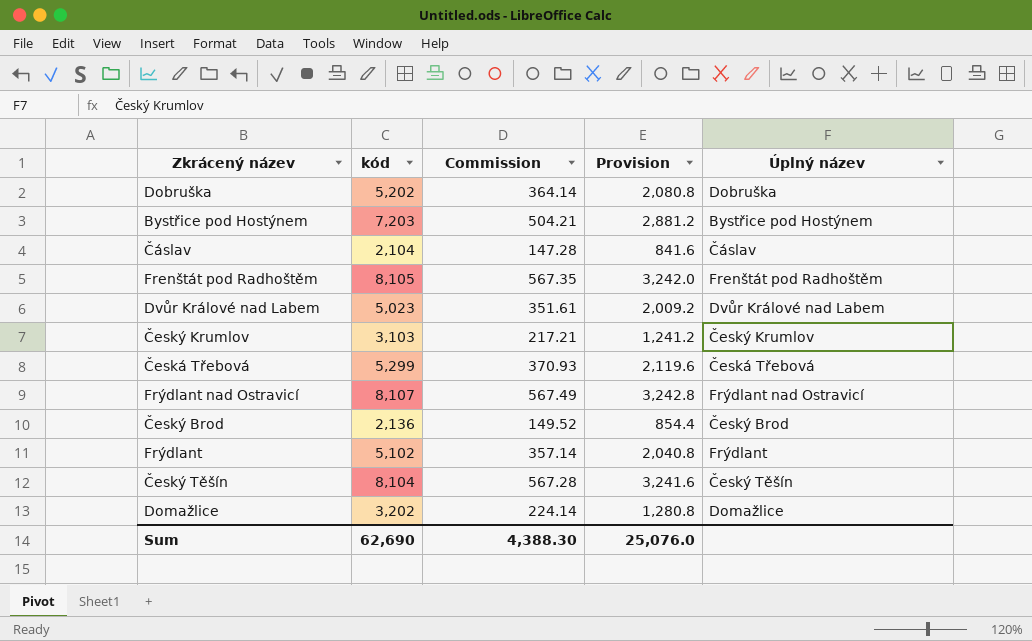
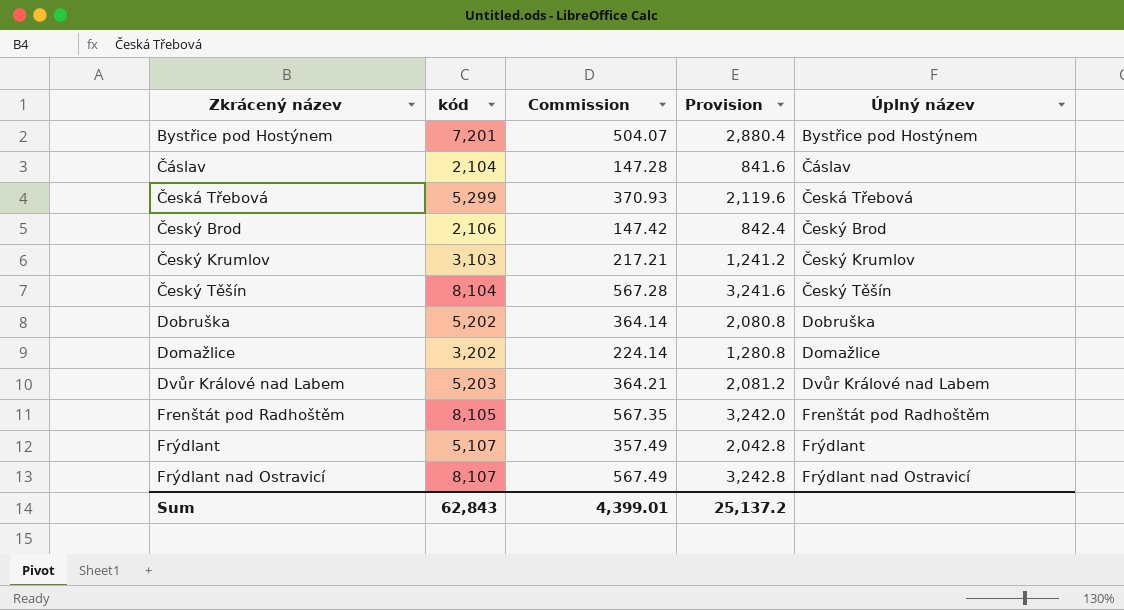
row order: none -> Zkrácený název ascending
Bystřice pod Hostýnem | kód: 7,203 -> 7,201
Bystřice pod Hostýnem | Commission: 504.21 -> 504.07
Bystřice pod Hostýnem | Provision: 2,881.2 -> 2,880.4
Český Brod | kód: 2,136 -> 2,106
Český Brod | Commission: 149.52 -> 147.42
Český Brod | Provision: 854.4 -> 842.4
Dvůr Králové nad Labem | kód: 5,023 -> 5,203
Dvůr Králové nad Labem | Commission: 351.61 -> 364.21
Dvůr Králové nad Labem | Provision: 2,009.2 -> 2,081.2
Frýdlant | kód: 5,102 -> 5,107
Frýdlant | Commission: 357.14 -> 357.49
Frýdlant | Provision: 2,040.8 -> 2,042.8
Sum | kód: 62,690 -> 62,843
Sum | Commission: 4,388.30 -> 4,399.01
Sum | Provision: 25,076.0 -> 25,137.2

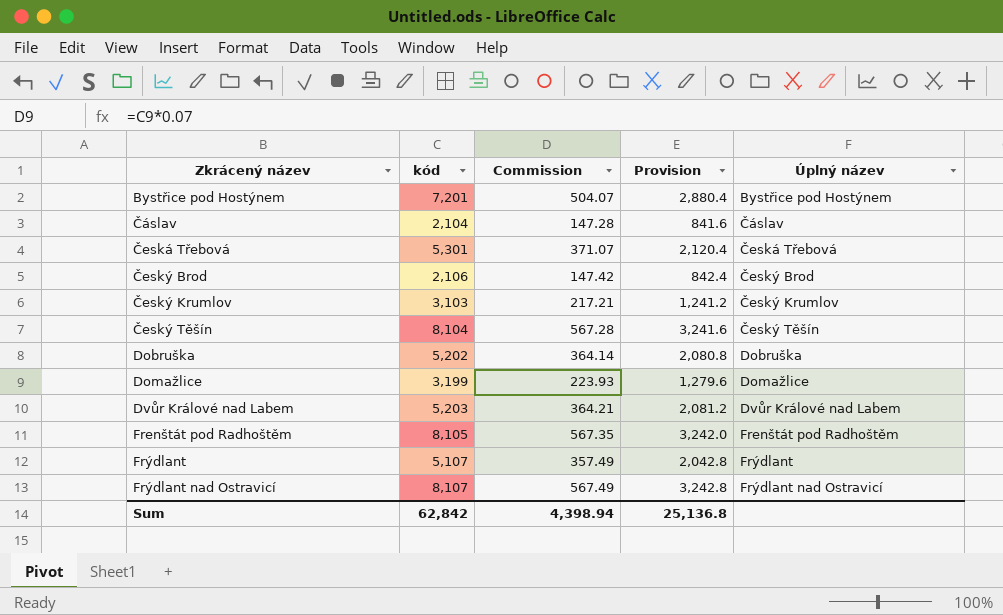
Česká Třebová | kód: 5,299 -> 5,301
Česká Třebová | Commission: 370.93 -> 371.07
Česká Třebová | Provision: 2,119.6 -> 2,120.4
Domažlice | kód: 3,202 -> 3,199
Domažlice | Commission: 224.14 -> 223.93
Domažlice | Provision: 1,280.8 -> 1,279.6
Sum | kód: 62,843 -> 62,842
Sum | Commission: 4,399.01 -> 4,398.94
Sum | Provision: 25,137.2 -> 25,136.8

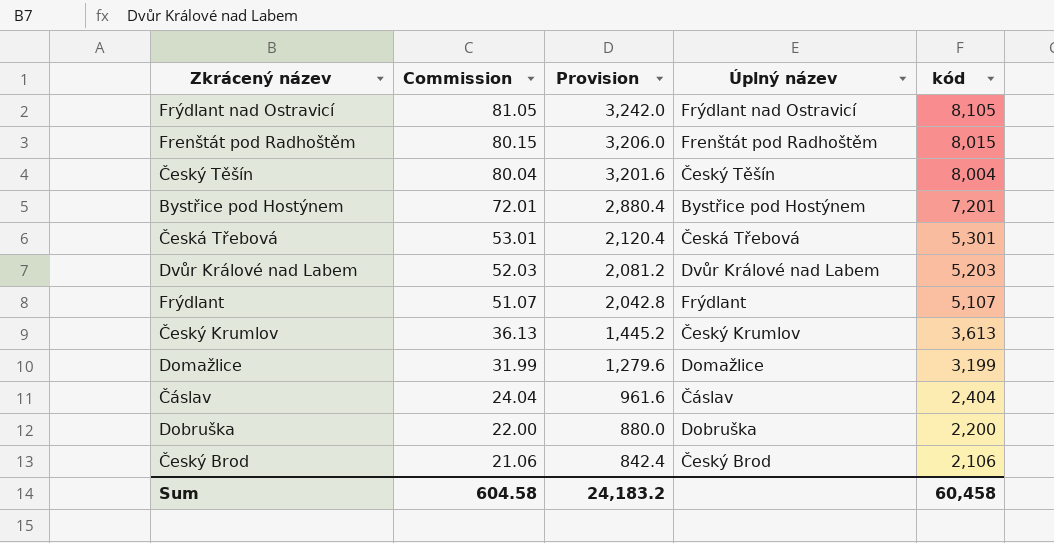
row order: Zkrácený název ascending -> Commission descending
column Commission | formula: [kód] * 0.07 -> [kód] * 0.01
column kód | position: 2 -> 5
Frýdlant nad Ostravicí | Provision: 3,242.8 -> 3,242.0
Frýdlant nad Ostravicí | kód: 8,107 -> 8,105
Frenštát pod Radhoštěm | Provision: 3,242.0 -> 3,206.0
Frenštát pod Radhoštěm | kód: 8,105 -> 8,015
Český Těšín | Provision: 3,241.6 -> 3,201.6
Český Těšín | kód: 8,104 -> 8,004
Český Krumlov | Provision: 1,241.2 -> 1,445.2
Český Krumlov | kód: 3,103 -> 3,613
Čáslav | Provision: 841.6 -> 961.6
Čáslav | kód: 2,104 -> 2,404
Dobruška | Provision: 2,080.8 -> 880.0
Dobruška | kód: 5,202 -> 2,200
Sum | Commission: 4,398.94 -> 604.58
Sum | Provision: 25,136.8 -> 24,183.2
Sum | kód: 62,842 -> 60,458

